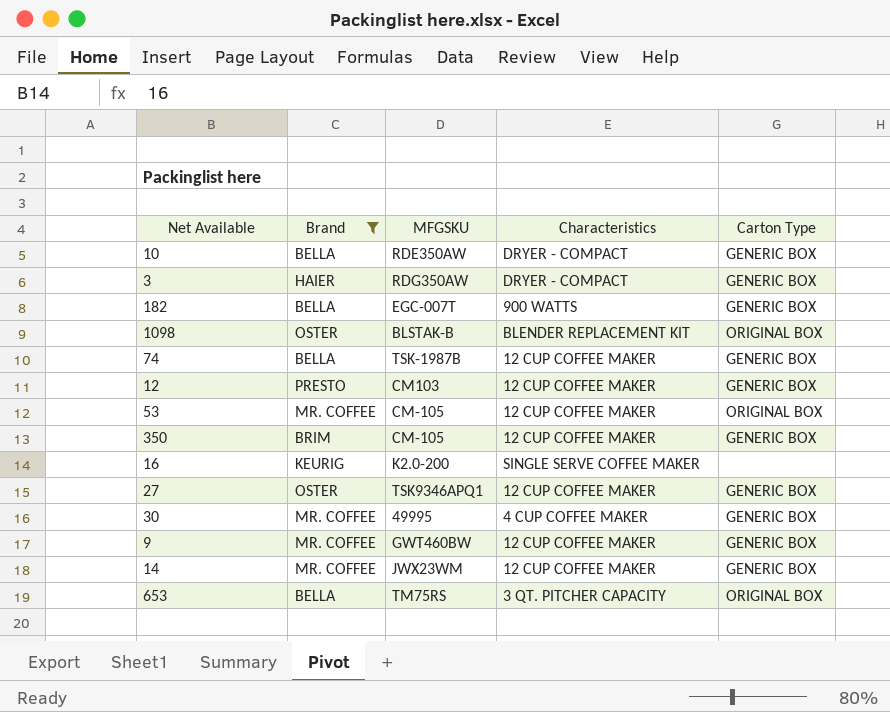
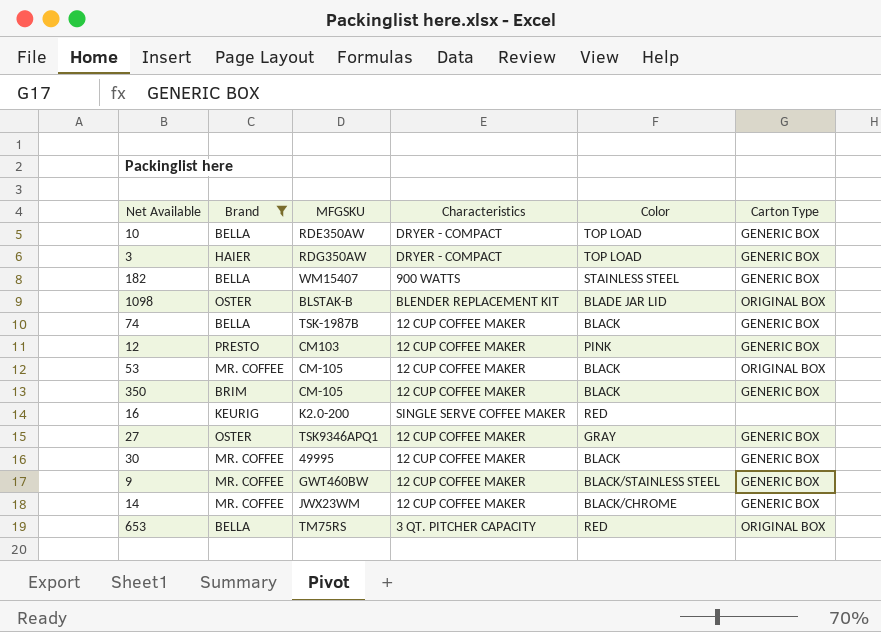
column Color | position: none -> 5
182 | MFGSKU: EGC-007T -> WM15407
30 | Characteristics: 4 CUP COFFEE MAKER -> 12 CUP COFFEE MAKER

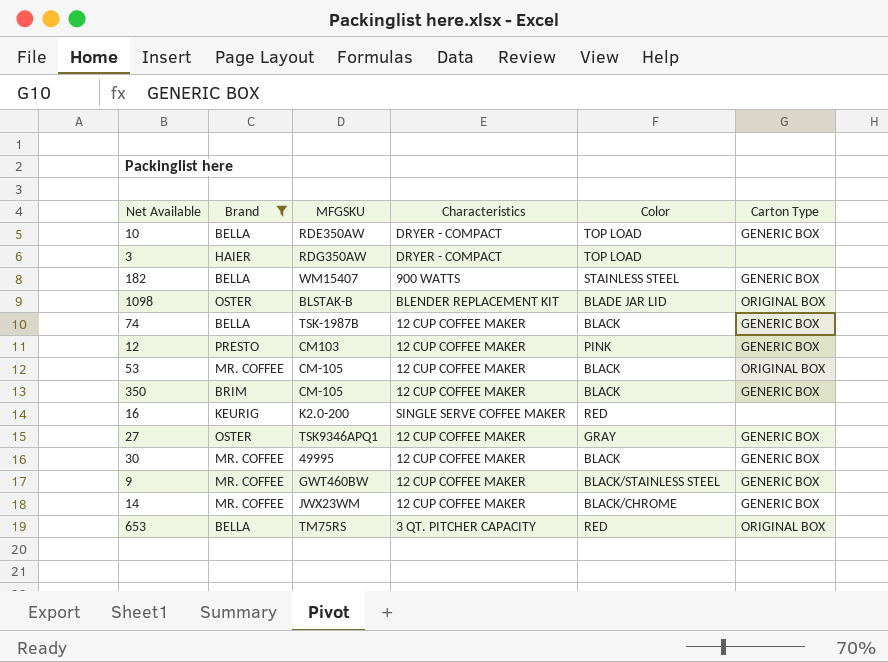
3 | Carton Type: GENERIC BOX -> none

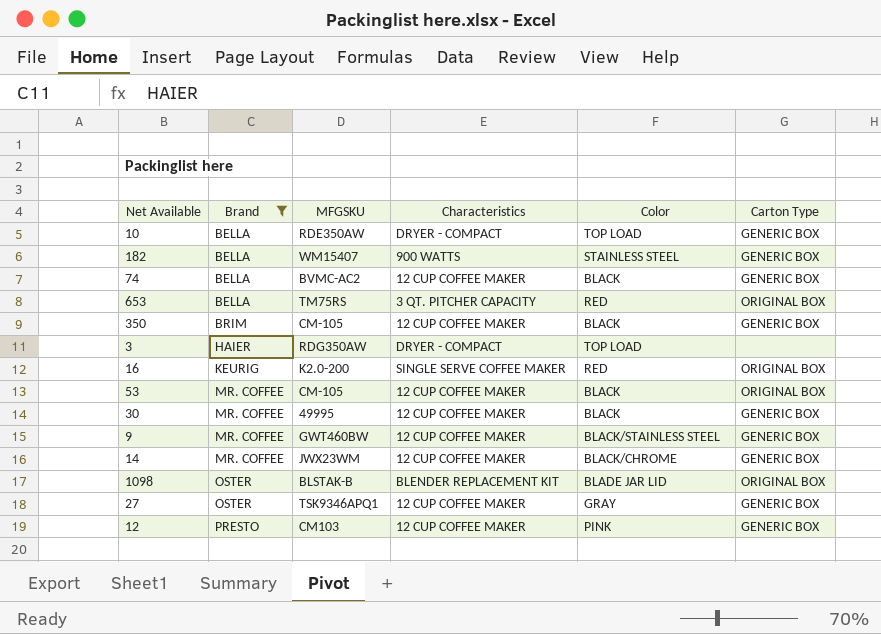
row order: none -> Brand ascending
74 | MFGSKU: TSK-1987B -> BVMC-AC2
16 | Carton Type: none -> ORIGINAL BOX

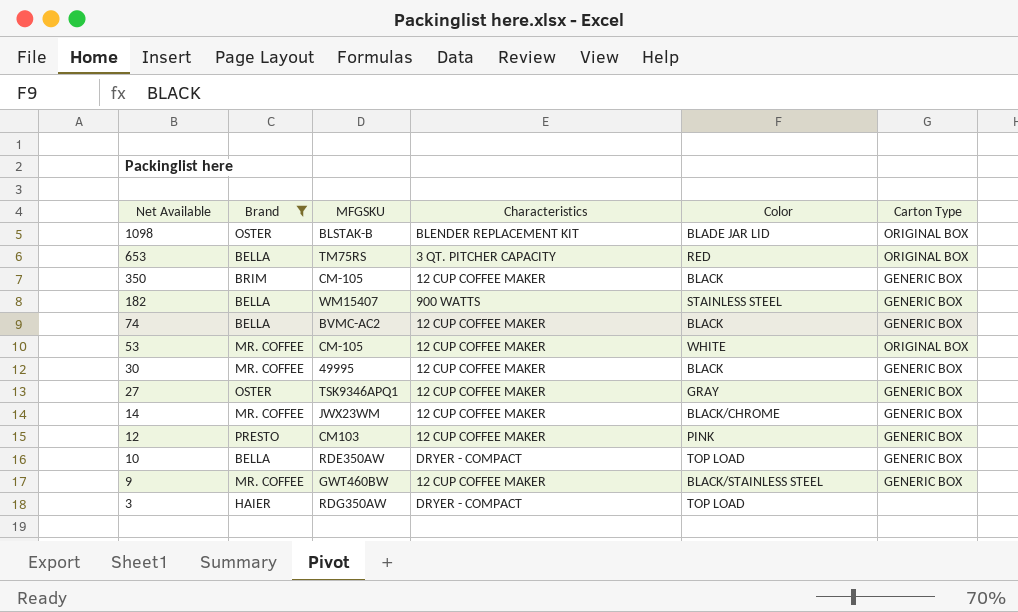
row order: Brand ascending -> Net Available descending
row 16: KEURIG | K2.0-200 | SINGLE SERVE COFFEE MAKER | RED | ORIGINAL BOX -> none
53 | Color: BLACK -> WHITE

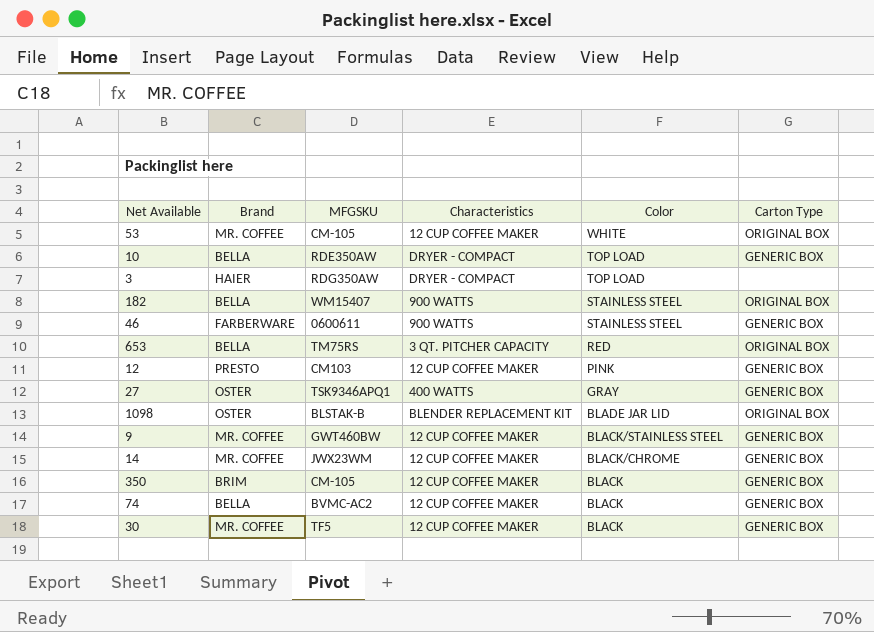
filter: Brand != FARBERWARE -> none
row order: Net Available descending -> Color descending
182 | Carton Type: GENERIC BOX -> ORIGINAL BOX
27 | Characteristics: 12 CUP COFFEE MAKER -> 400 WATTS
30 | MFGSKU: 49995 -> TF5

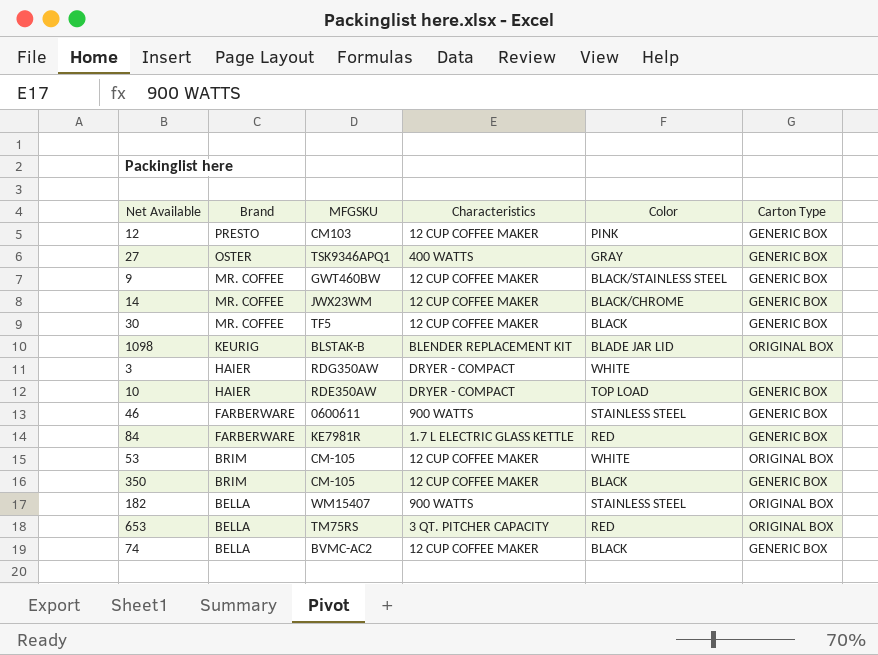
row order: Color descending -> Brand descending
1098 | Brand: OSTER -> KEURIG
3 | Color: TOP LOAD -> WHITE
10 | Brand: BELLA -> HAIER
row 84: none -> FARBERWARE | KE7981R | 1.7 L ELECTRIC GLASS KETTLE | RED | GENERIC BOX
53 | Brand: MR. COFFEE -> BRIM

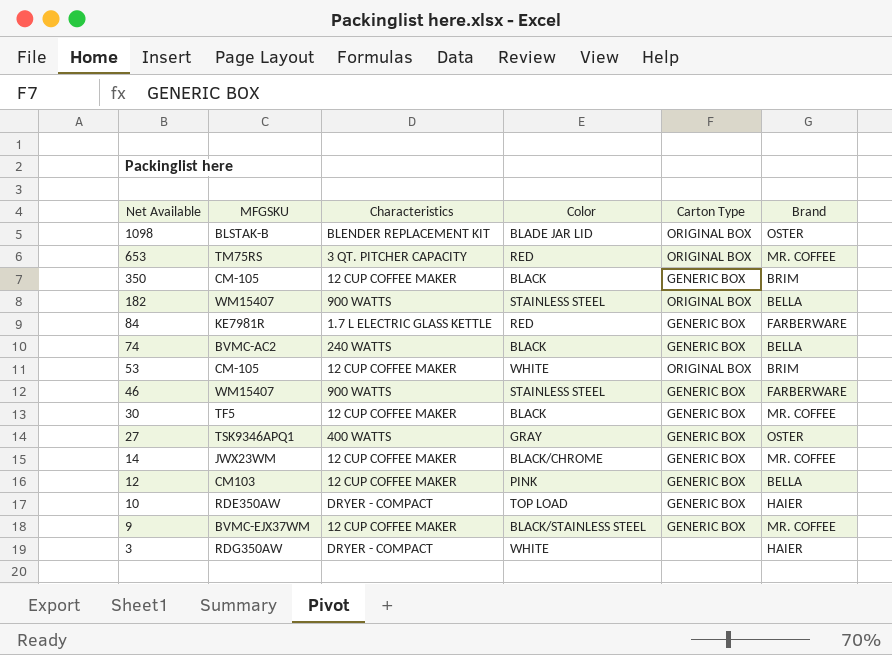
row order: Brand descending -> Net Available descending
column Brand | position: 2 -> 6
1098 | Brand: KEURIG -> OSTER
653 | Brand: BELLA -> MR. COFFEE
74 | Characteristics: 12 CUP COFFEE MAKER -> 240 WATTS
46 | MFGSKU: 0600611 -> WM15407
12 | Brand: PRESTO -> BELLA
9 | MFGSKU: GWT460BW -> BVMC-EJX37WM

